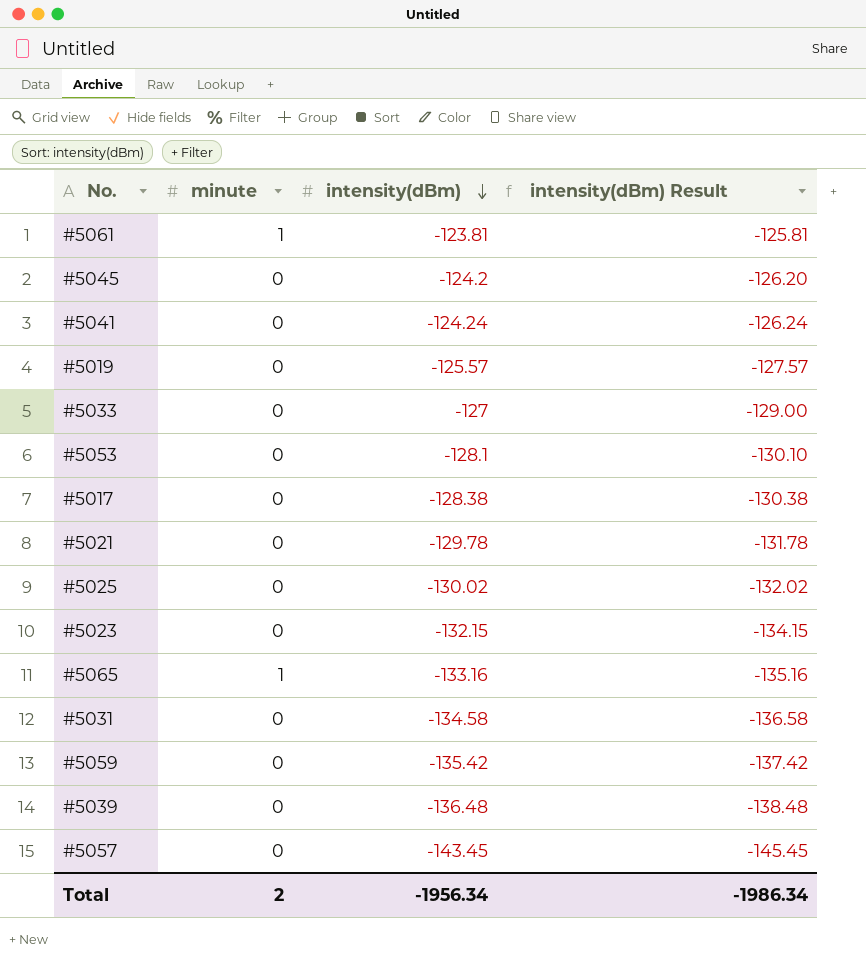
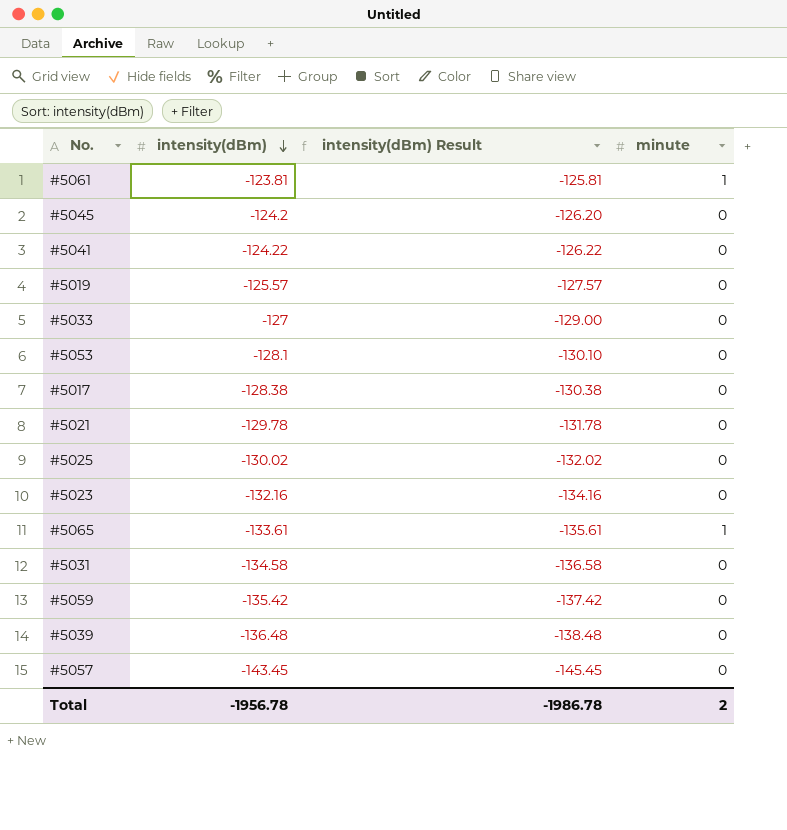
column minute | position: 2 -> 4
#5041 | intensity(dBm): -124.24 -> -124.22
#5041 | intensity(dBm) Result: -126.24 -> -126.22
#5023 | intensity(dBm): -132.15 -> -132.16
#5023 | intensity(dBm) Result: -134.15 -> -134.16
#5065 | intensity(dBm): -133.16 -> -133.61
#5065 | intensity(dBm) Result: -135.16 -> -135.61
Total | intensity(dBm): -1956.34 -> -1956.78
Total | intensity(dBm) Result: -1986.34 -> -1986.78

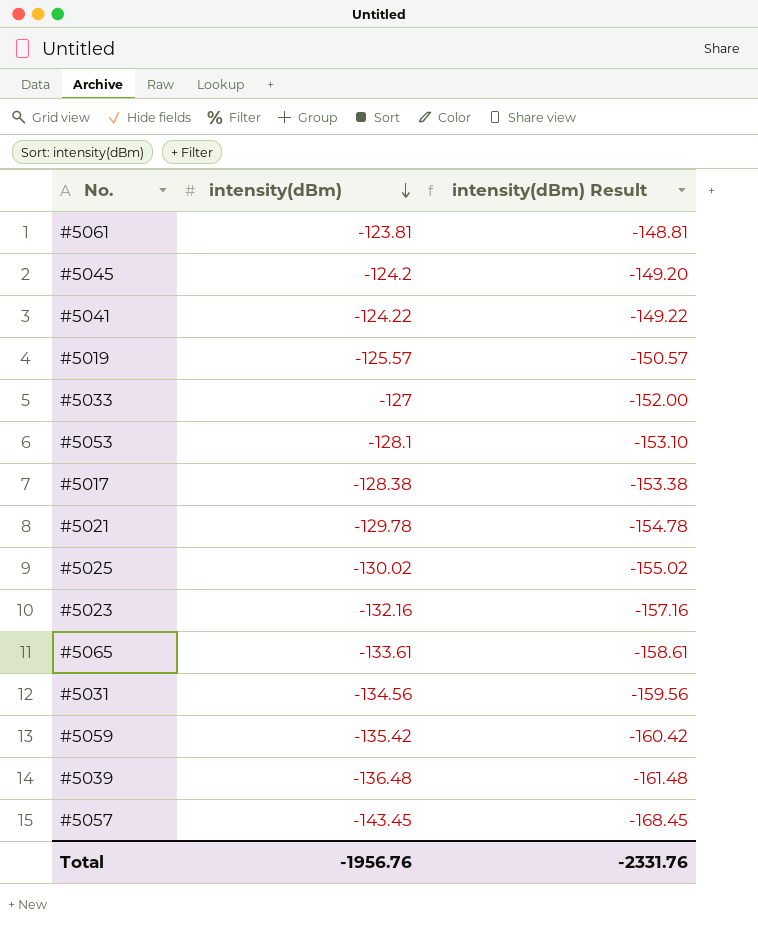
column minute | position: 4 -> none
column intensity(dBm) Result | formula: [intensity(dBm)] - 2 -> [intensity(dBm)] - 25
#5031 | intensity(dBm): -134.58 -> -134.56
Total | intensity(dBm): -1956.78 -> -1956.76
Total | intensity(dBm) Result: -1986.78 -> -2331.76

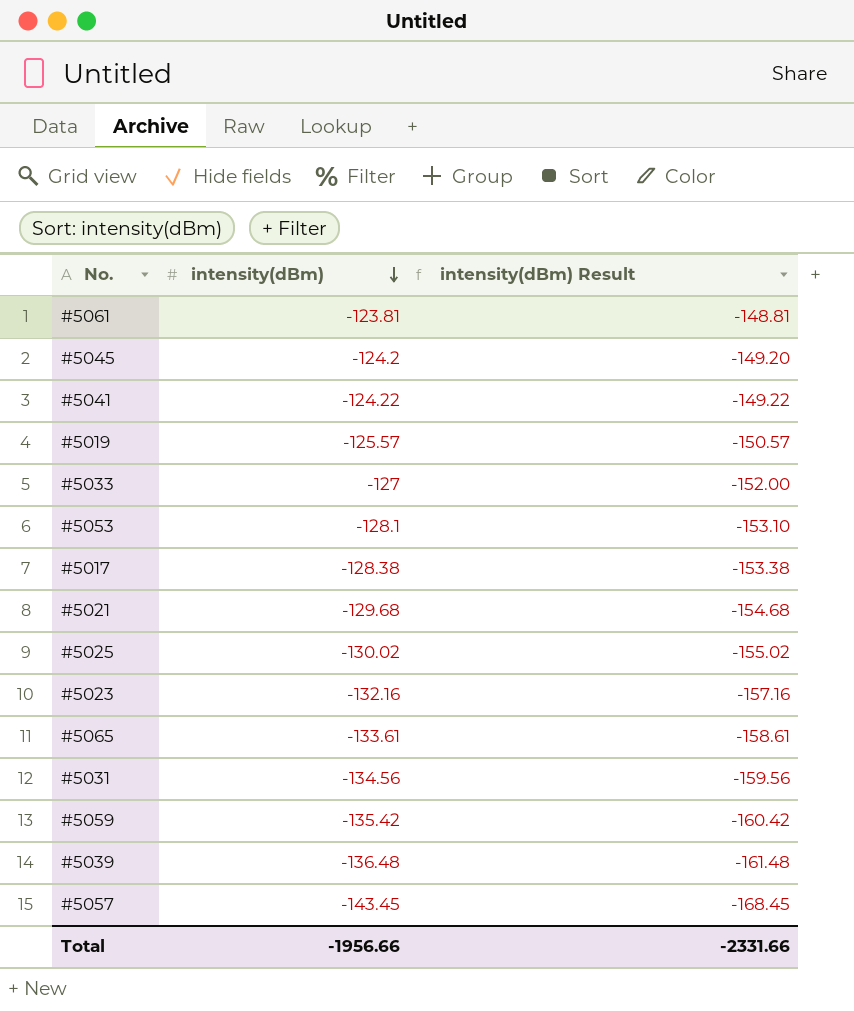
#5021 | intensity(dBm): -129.78 -> -129.68
#5021 | intensity(dBm) Result: -154.78 -> -154.68
Total | intensity(dBm): -1956.76 -> -1956.66
Total | intensity(dBm) Result: -2331.76 -> -2331.66

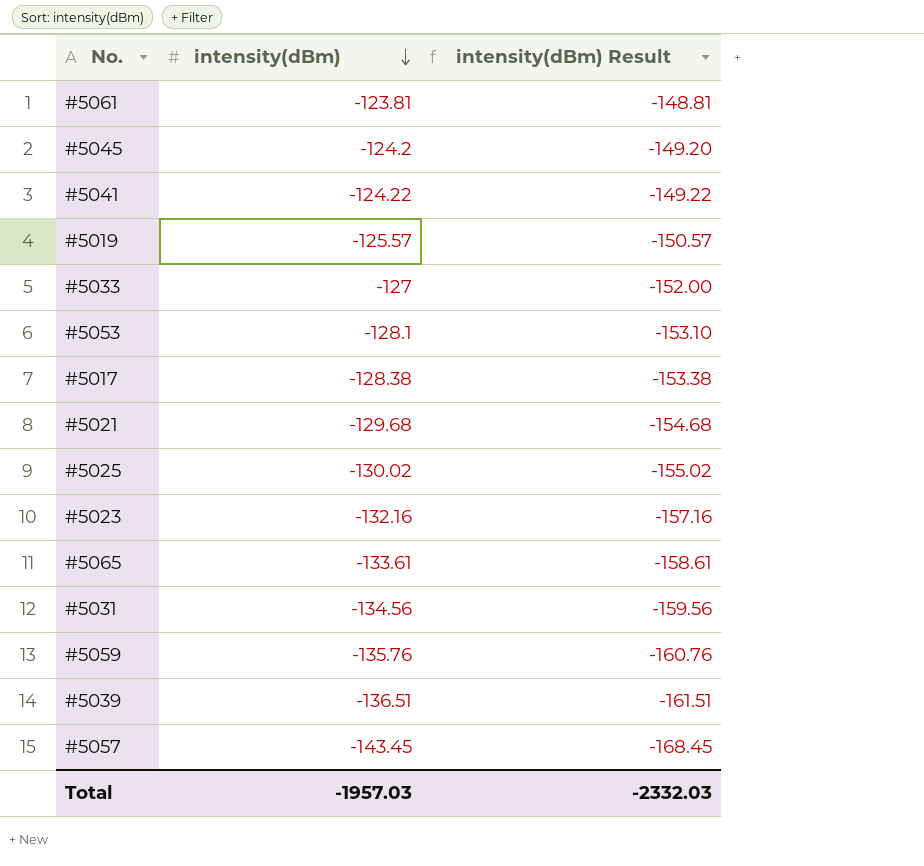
#5059 | intensity(dBm): -135.42 -> -135.76
#5059 | intensity(dBm) Result: -160.42 -> -160.76
#5039 | intensity(dBm): -136.48 -> -136.51
#5039 | intensity(dBm) Result: -161.48 -> -161.51
Total | intensity(dBm): -1956.66 -> -1957.03
Total | intensity(dBm) Result: -2331.66 -> -2332.03

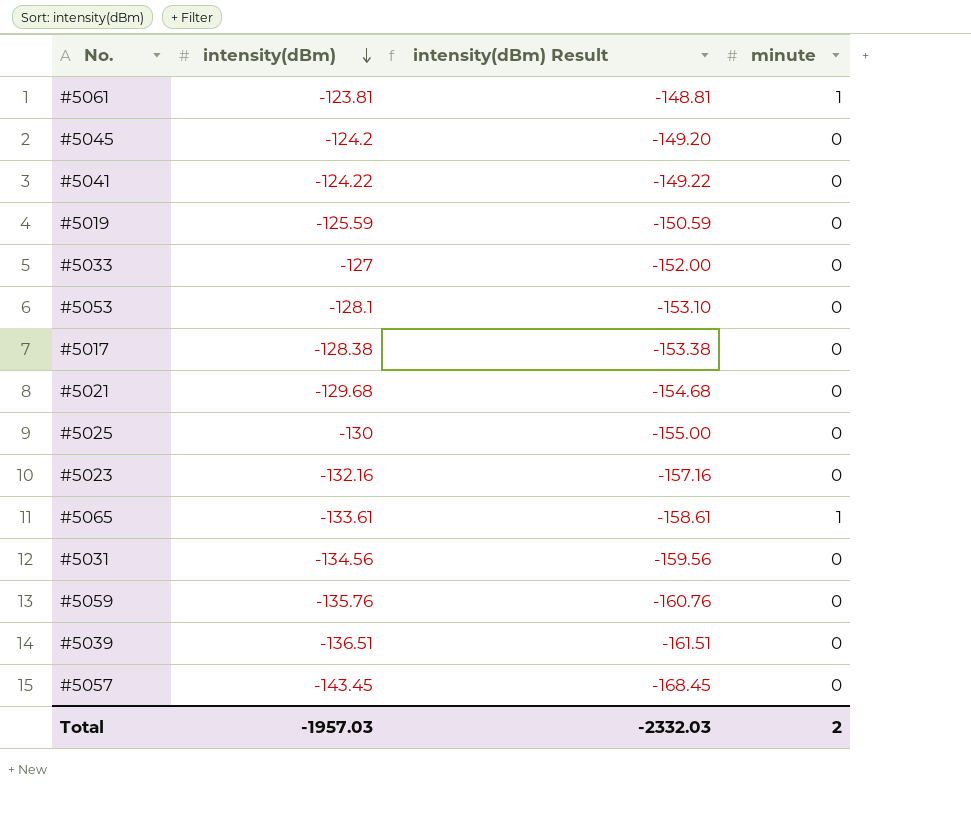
column minute | position: none -> 4
#5019 | intensity(dBm): -125.57 -> -125.59
#5019 | intensity(dBm) Result: -150.57 -> -150.59
#5025 | intensity(dBm): -130.02 -> -130
#5025 | intensity(dBm) Result: -155.02 -> -155.00

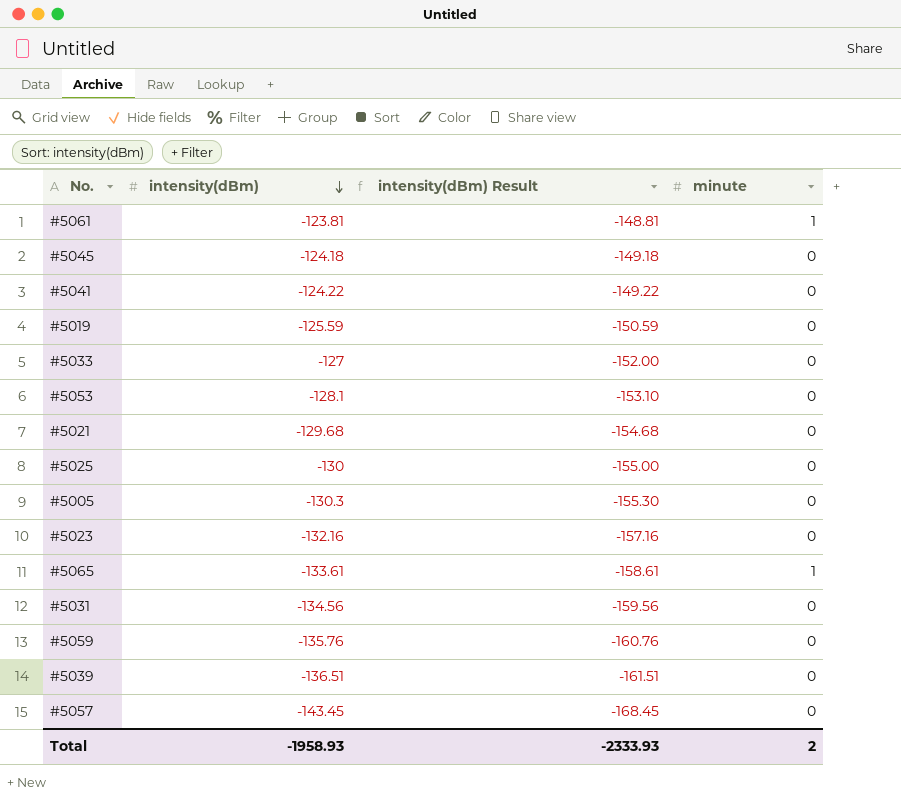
row #5017: -128.38 | -153.38 | 0 -> none
#5045 | intensity(dBm): -124.2 -> -124.18
#5045 | intensity(dBm) Result: -149.20 -> -149.18
row #5005: none -> -130.3 | -155.30 | 0
Total | intensity(dBm): -1957.03 -> -1958.93
Total | intensity(dBm) Result: -2332.03 -> -2333.93

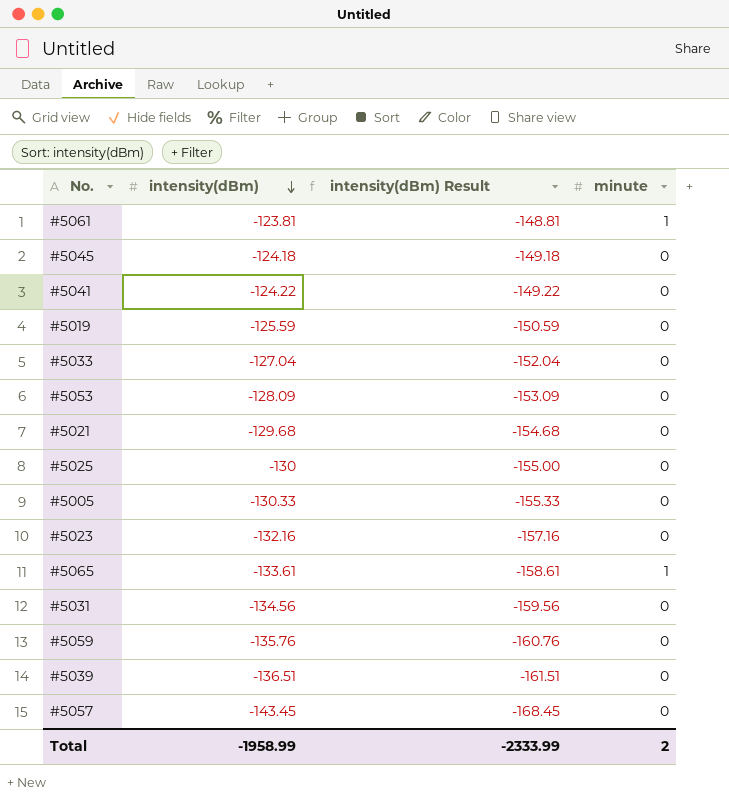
#5033 | intensity(dBm): -127 -> -127.04
#5033 | intensity(dBm) Result: -152.00 -> -152.04
#5053 | intensity(dBm): -128.1 -> -128.09
#5053 | intensity(dBm) Result: -153.10 -> -153.09
#5005 | intensity(dBm): -130.3 -> -130.33
#5005 | intensity(dBm) Result: -155.30 -> -155.33
Total | intensity(dBm): -1958.93 -> -1958.99
Total | intensity(dBm) Result: -2333.93 -> -2333.99

